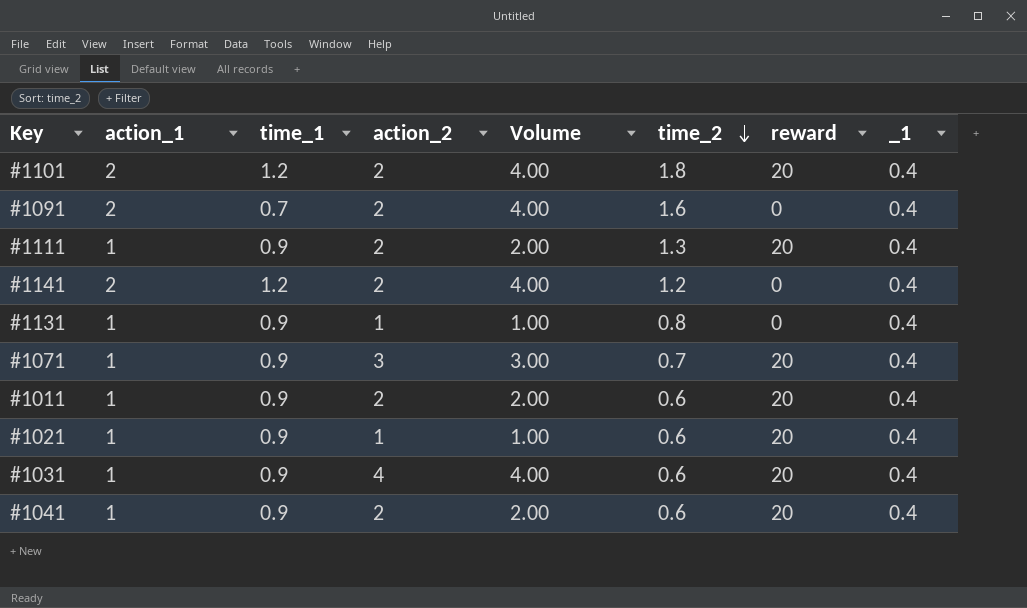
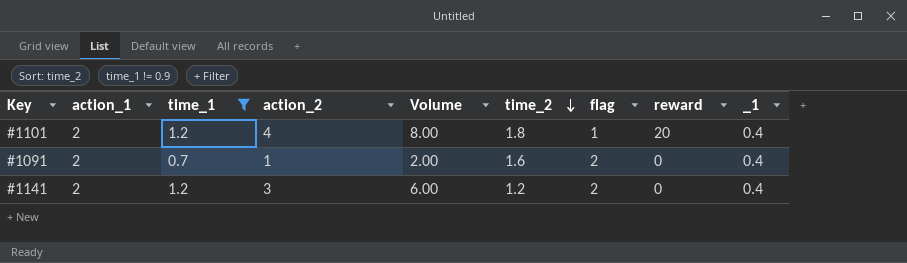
filter: none -> time_1 != 0.9
column flag | position: none -> 7
#1101 | action_2: 2 -> 4
#1101 | Volume: 4.00 -> 8.00
#1091 | action_2: 2 -> 1
#1091 | Volume: 4.00 -> 2.00
#1141 | action_2: 2 -> 3
#1141 | Volume: 4.00 -> 6.00

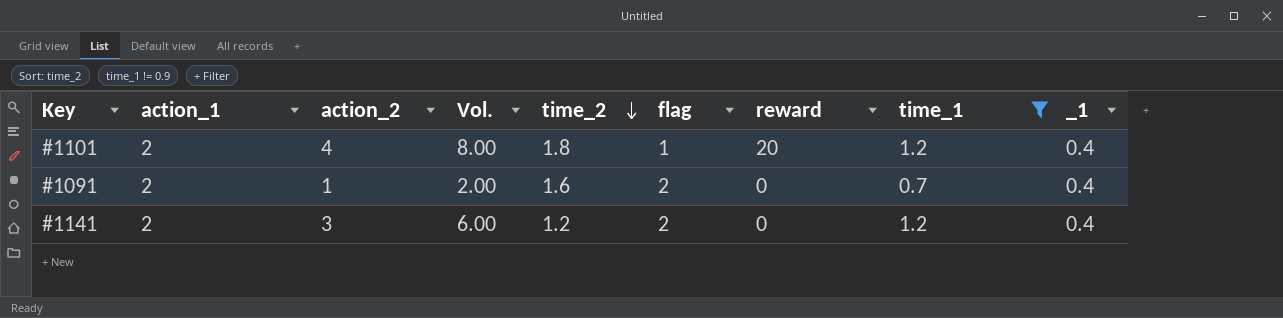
column name: Volume -> Vol.
column time_1 | position: 3 -> 8

